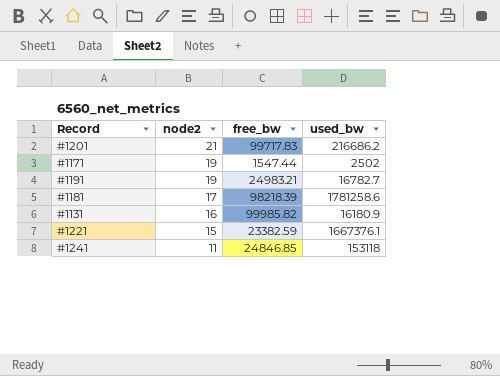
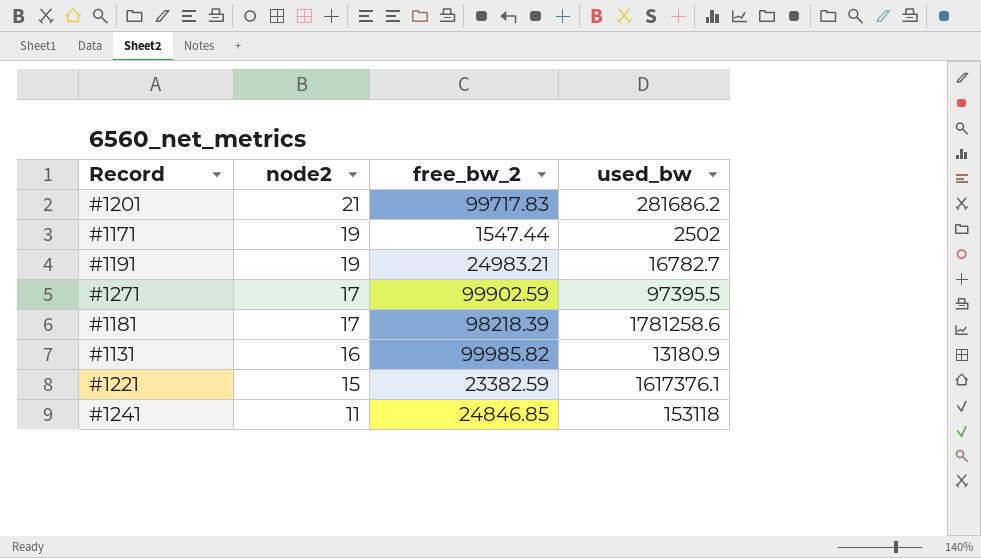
column name: free_bw -> free_bw_2
#1201 | used_bw: 216686.2 -> 281686.2
row #1271: none -> 17 | 99902.59 | 97395.5
#1131 | used_bw: 16180.9 -> 13180.9
#1221 | used_bw: 1667376.1 -> 1617376.1

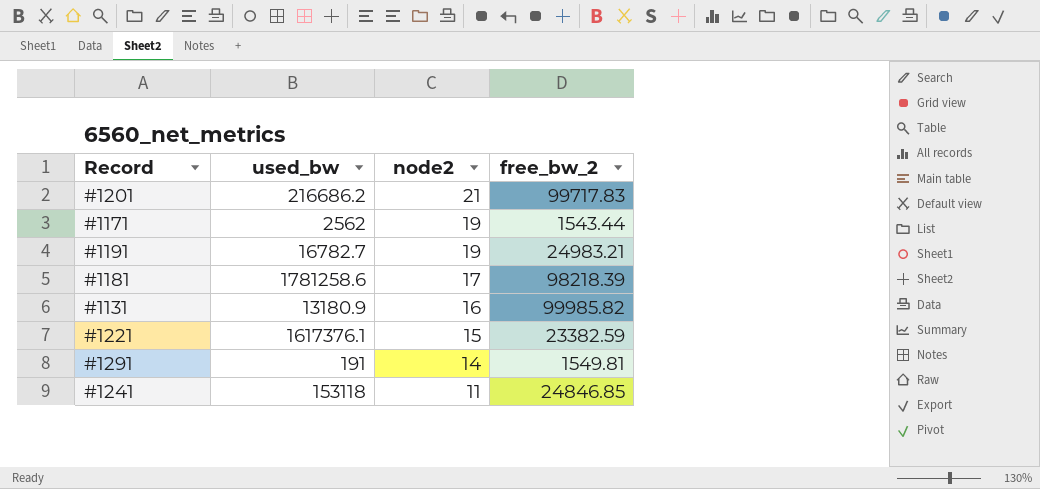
column used_bw | position: 4 -> 2
row #1271: 17 | 99902.59 | 97395.5 -> none
#1201 | used_bw: 281686.2 -> 216686.2
#1171 | used_bw: 2502 -> 2562
#1171 | free_bw_2: 1547.44 -> 1543.44
row #1291: none -> 191 | 14 | 1549.81

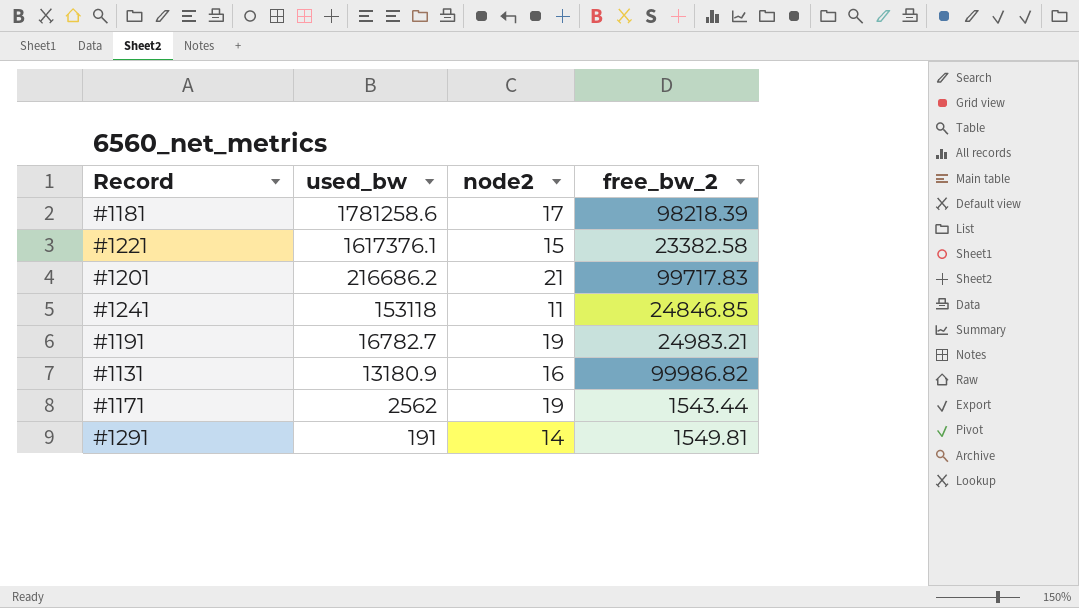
row order: node2 descending -> used_bw descending
#1221 | free_bw_2: 23382.59 -> 23382.58
#1131 | free_bw_2: 99985.82 -> 99986.82

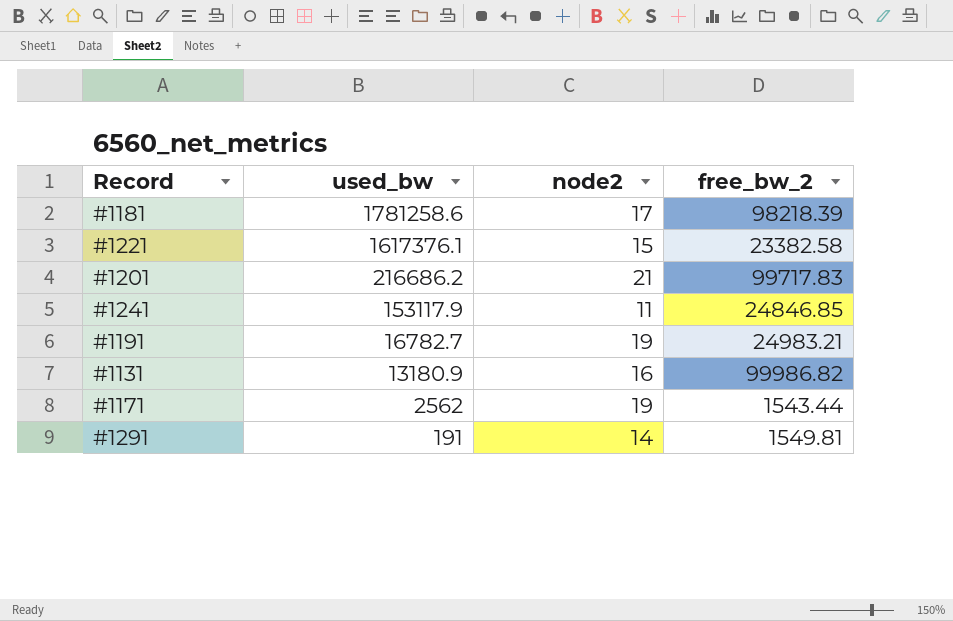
#1241 | used_bw: 153118 -> 153117.9

